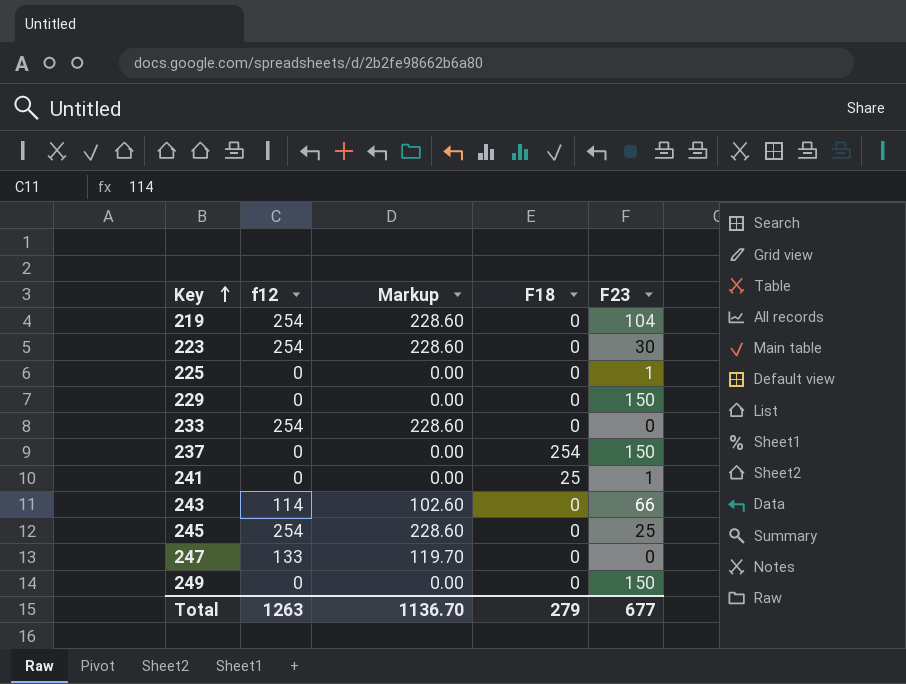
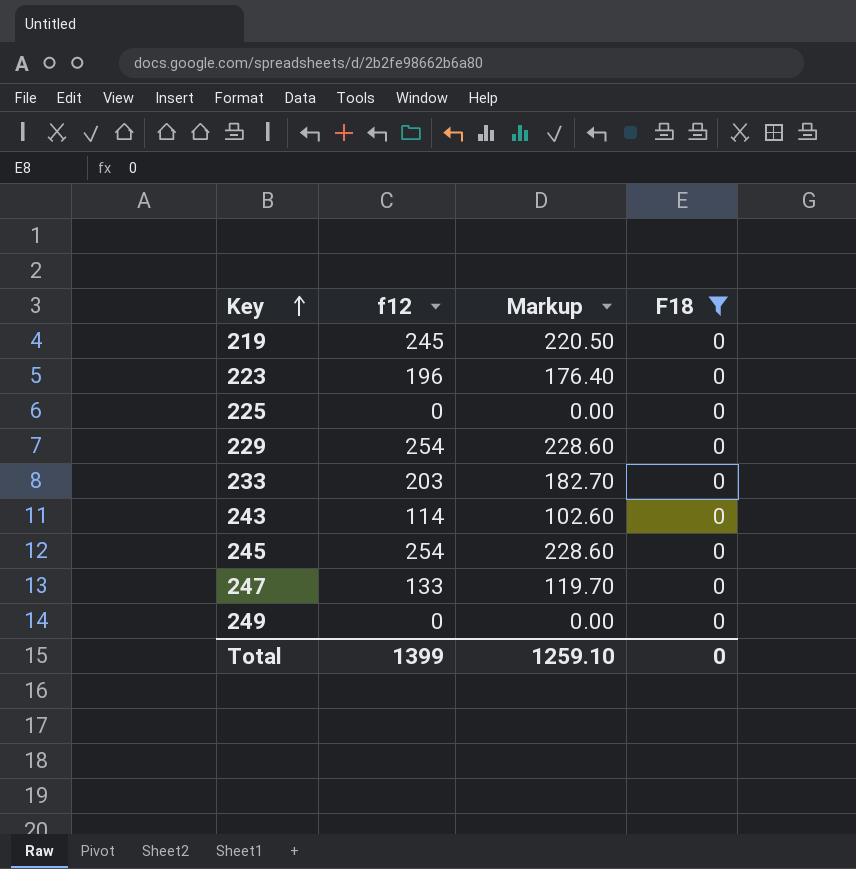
filter: none -> F18 = 0
column F23 | position: 5 -> none
219 | f12: 254 -> 245
219 | Markup: 228.60 -> 220.50
223 | f12: 254 -> 196
223 | Markup: 228.60 -> 176.40
229 | f12: 0 -> 254
229 | Markup: 0.00 -> 228.60
233 | f12: 254 -> 203
233 | Markup: 228.60 -> 182.70
Total | f12: 1263 -> 1399
Total | Markup: 1136.70 -> 1259.10
Total | F18: 279 -> 0

